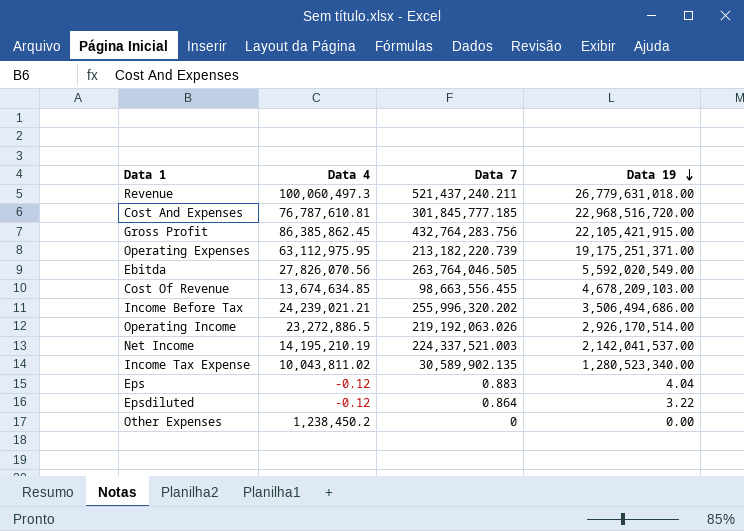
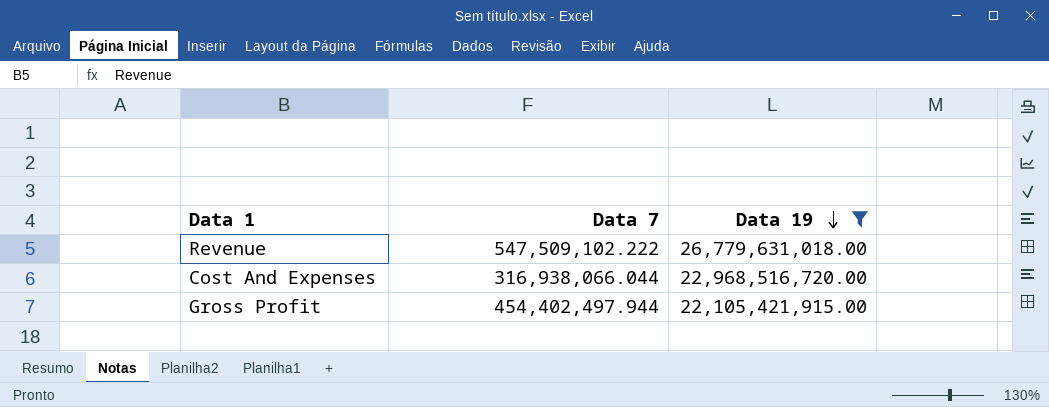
filter: none -> Data 19 >= 22,105,421,915.00
column Data 4 | position: 2 -> none
Revenue | Data 7: 521,437,240.211 -> 547,509,102.222
Cost And Expenses | Data 7: 301,845,777.185 -> 316,938,066.044
Gross Profit | Data 7: 432,764,283.756 -> 454,402,497.944

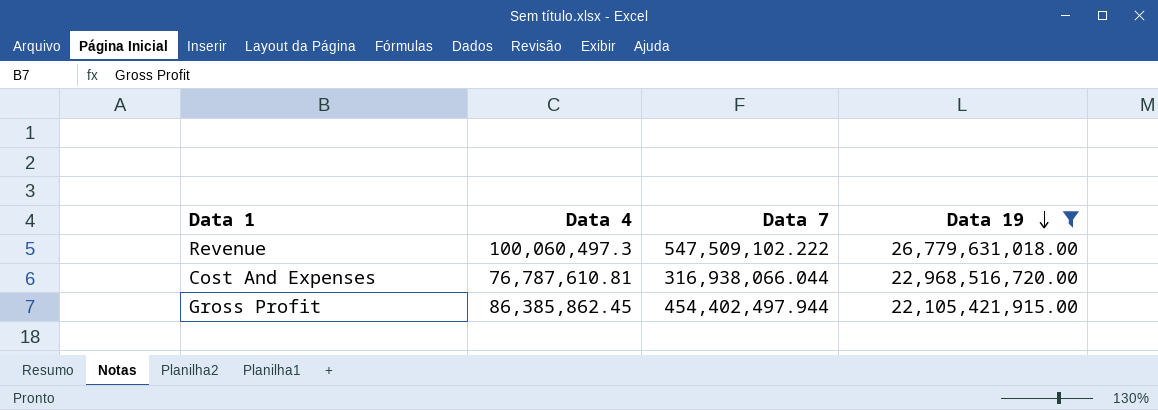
column Data 4 | position: none -> 2

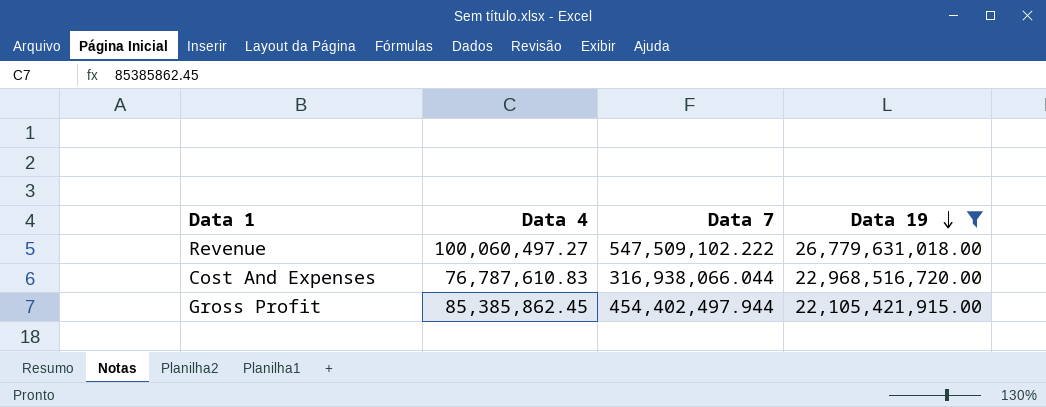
Revenue | Data 4: 100,060,497.3 -> 100,060,497.27
Cost And Expenses | Data 4: 76,787,610.81 -> 76,787,610.83
Gross Profit | Data 4: 86,385,862.45 -> 85,385,862.45

